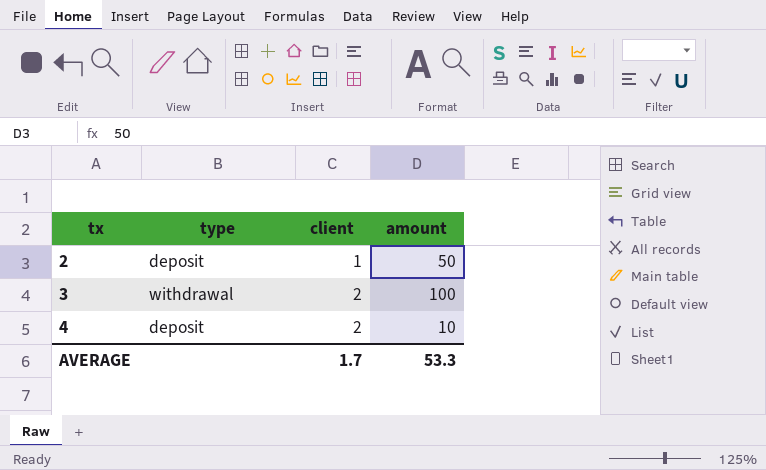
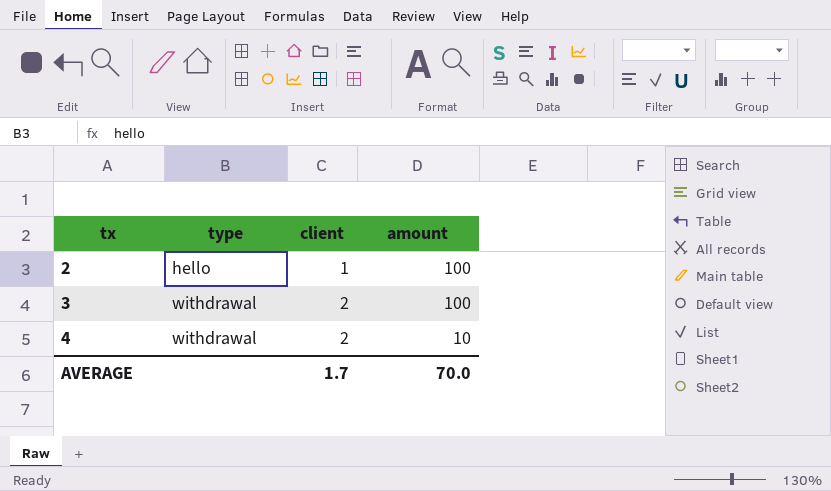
2 | type: deposit -> hello
2 | amount: 50 -> 100
4 | type: deposit -> withdrawal
AVERAGE | amount: 53.3 -> 70.0

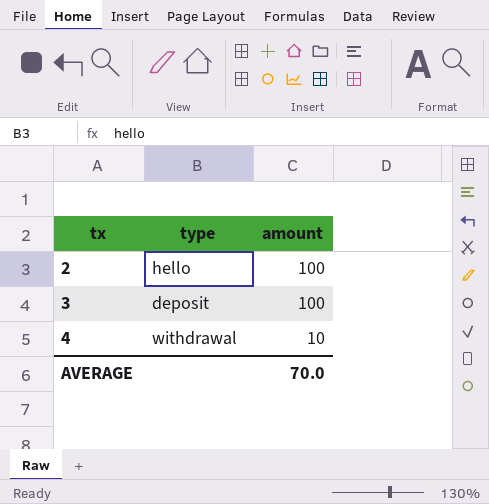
column client | position: 3 -> none
3 | type: withdrawal -> deposit

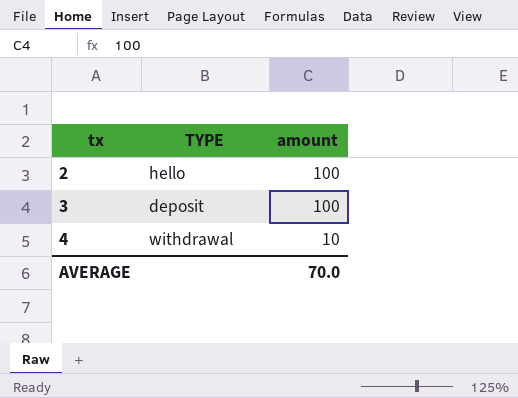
column name: type -> TYPE

